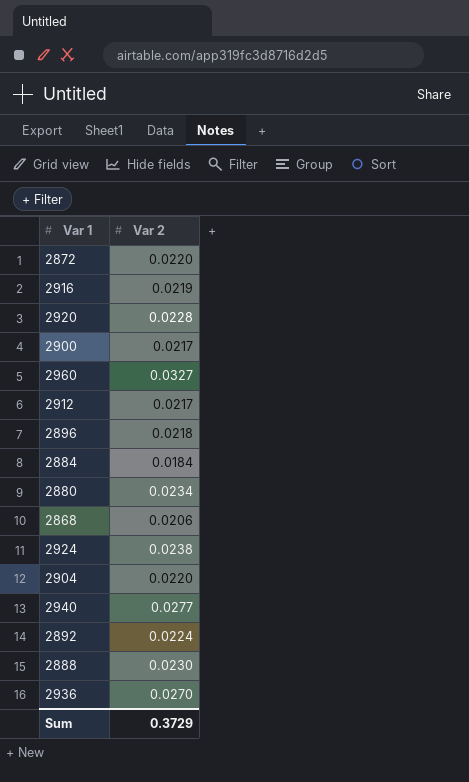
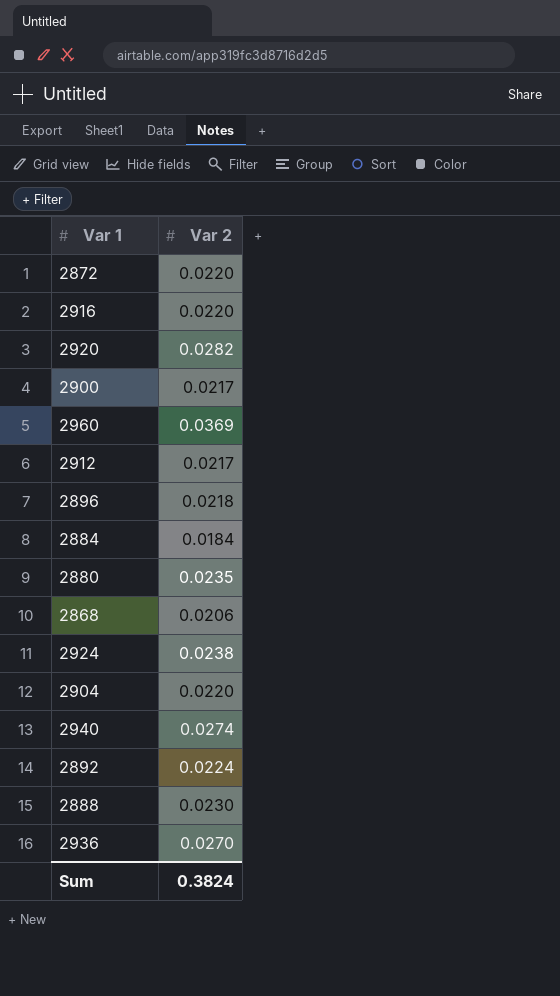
2916 | Var 2: 0.0219 -> 0.0220
2920 | Var 2: 0.0228 -> 0.0282
2960 | Var 2: 0.0327 -> 0.0369
2880 | Var 2: 0.0234 -> 0.0235
2940 | Var 2: 0.0277 -> 0.0274
Sum | Var 2: 0.3729 -> 0.3824

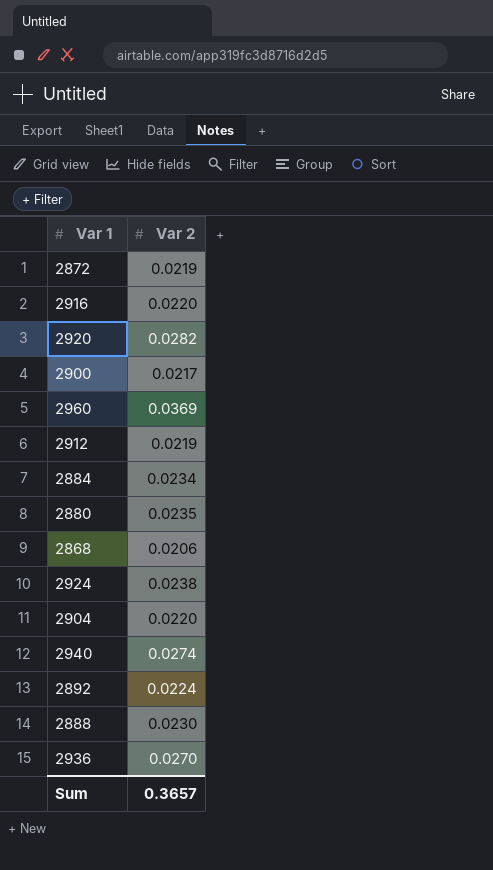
row 2896: 0.0218 -> none
2872 | Var 2: 0.0220 -> 0.0219
2912 | Var 2: 0.0217 -> 0.0219
2884 | Var 2: 0.0184 -> 0.0234
Sum | Var 2: 0.3824 -> 0.3657

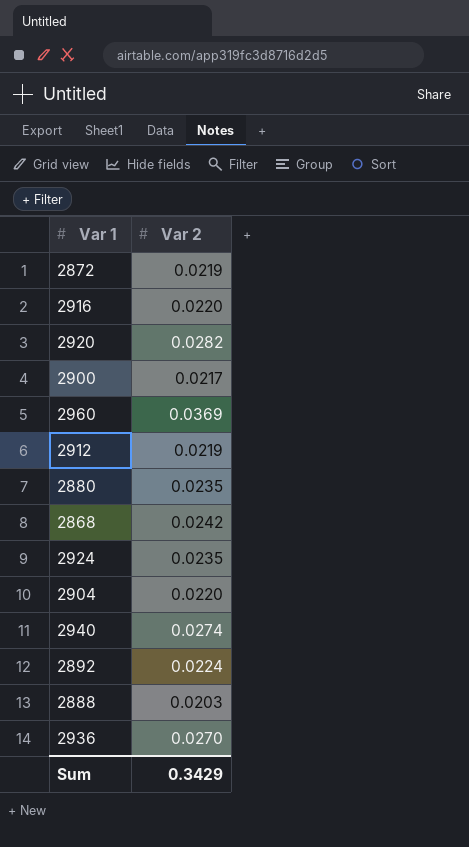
row 2884: 0.0234 -> none
2868 | Var 2: 0.0206 -> 0.0242
2924 | Var 2: 0.0238 -> 0.0235
2888 | Var 2: 0.0230 -> 0.0203
Sum | Var 2: 0.3657 -> 0.3429

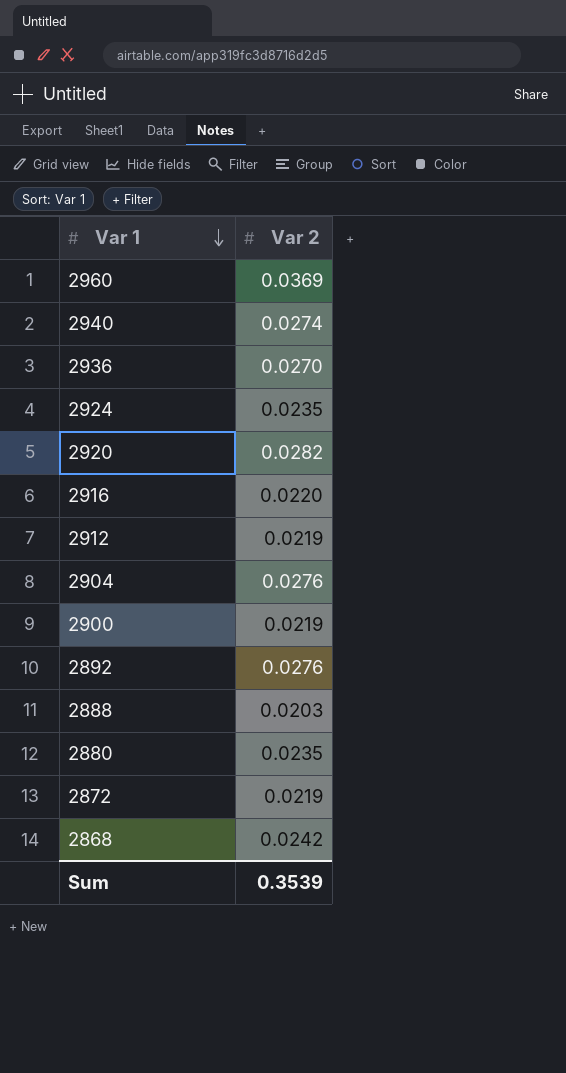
row order: none -> Var 1 descending
2904 | Var 2: 0.0220 -> 0.0276
2900 | Var 2: 0.0217 -> 0.0219
2892 | Var 2: 0.0224 -> 0.0276
Sum | Var 2: 0.3429 -> 0.3539

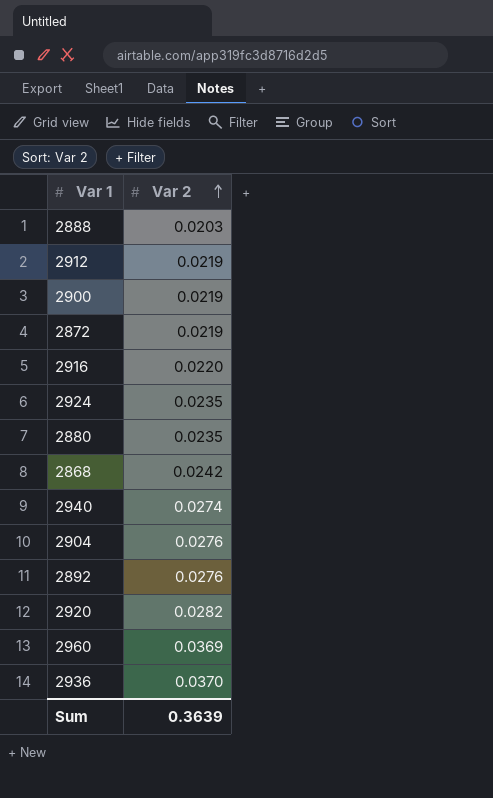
row order: Var 1 descending -> Var 2 ascending
2936 | Var 2: 0.0270 -> 0.0370
Sum | Var 2: 0.3539 -> 0.3639

